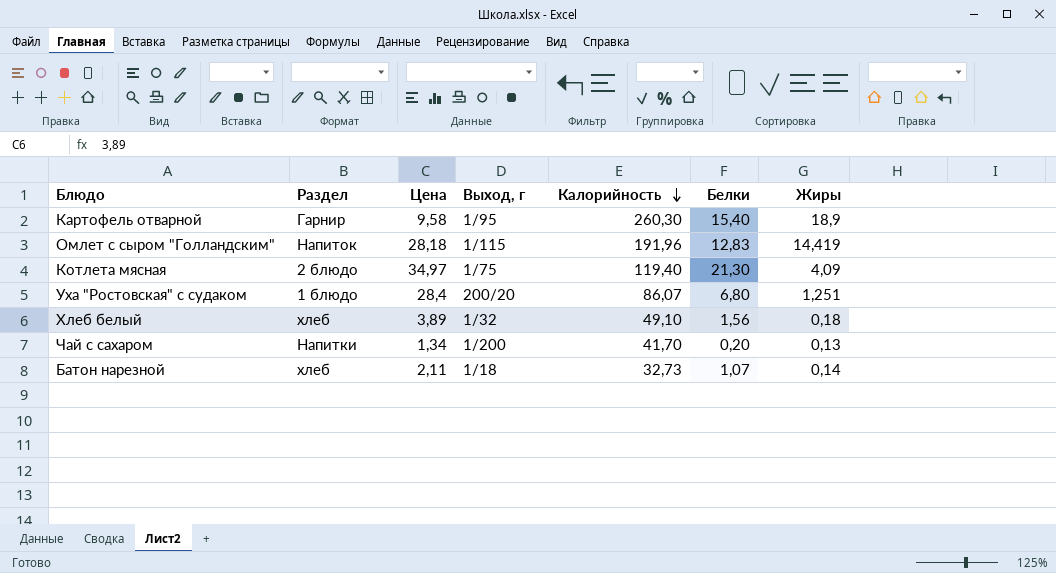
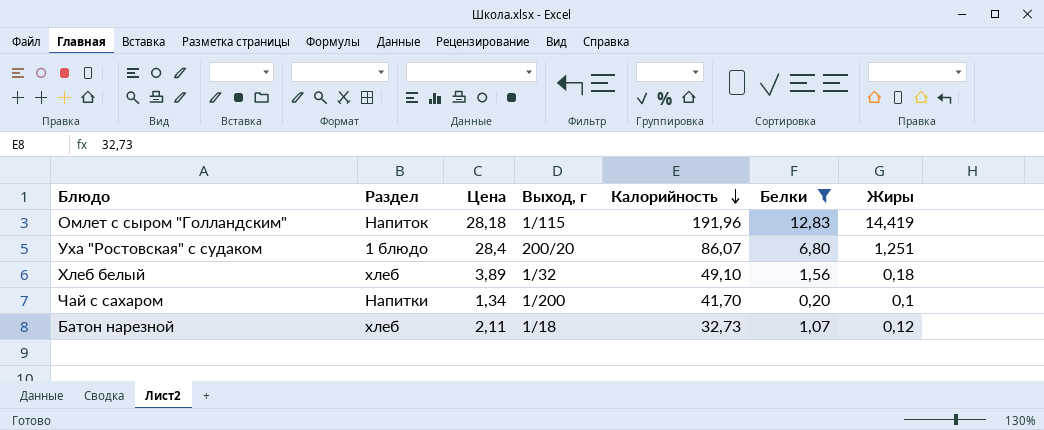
filter: none -> Белки <= 12,83
Чай с сахаром | Жиры: 0,13 -> 0,1
Батон нарезной | Жиры: 0,14 -> 0,12

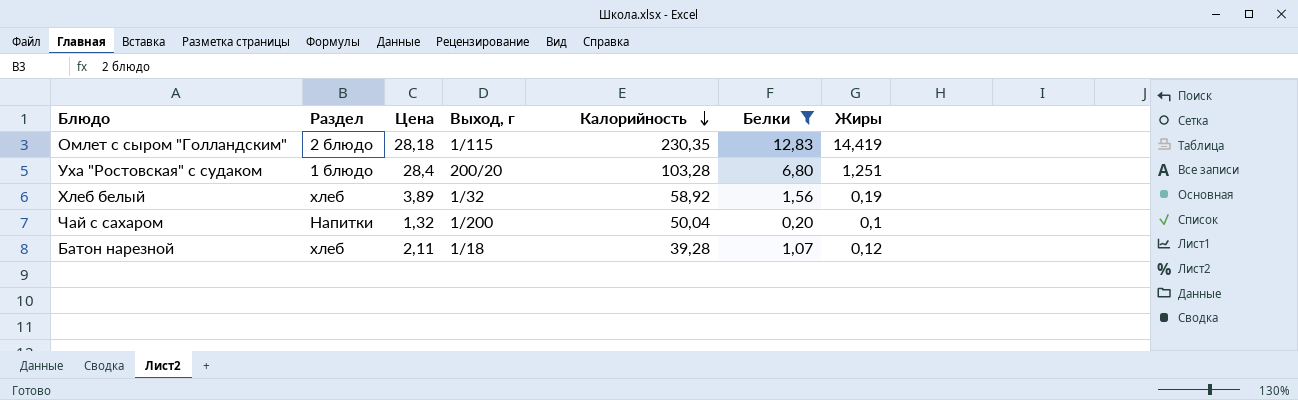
Омлет с сыром "Голландским" | Раздел: Напиток -> 2 блюдо
Омлет с сыром "Голландским" | Калорийность: 191,96 -> 230,35
Уха "Ростовская" с судаком | Калорийность: 86,07 -> 103,28
Хлеб белый | Калорийность: 49,10 -> 58,92
Хлеб белый | Жиры: 0,18 -> 0,19
Чай с сахаром | Цена: 1,34 -> 1,32
Чай с сахаром | Калорийность: 41,70 -> 50,04
Батон нарезной | Калорийность: 32,73 -> 39,28

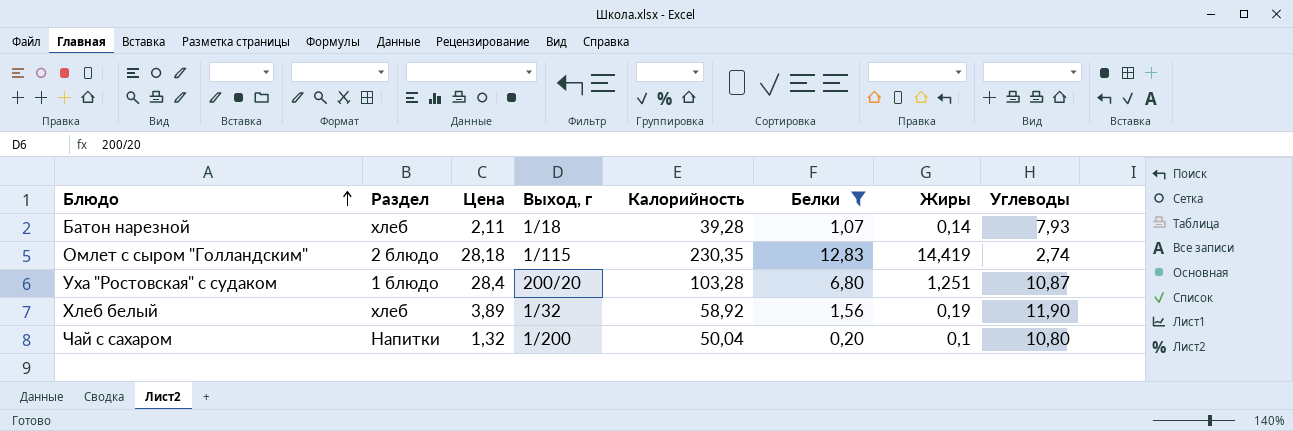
row order: Калорийность descending -> Блюдо ascending
column Углеводы | position: none -> 8
Батон нарезной | Жиры: 0,12 -> 0,14

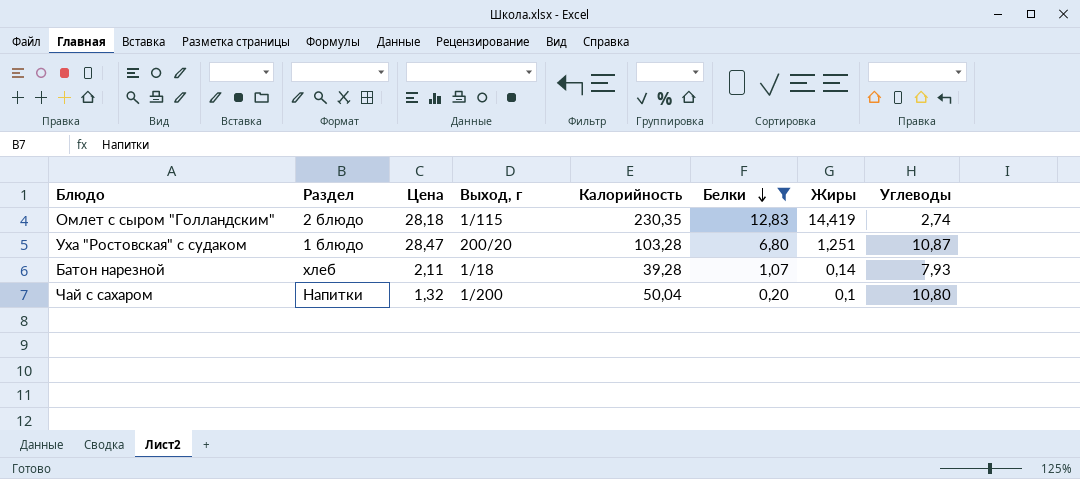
row order: Блюдо ascending -> Белки descending
row Хлеб белый: хлеб | 3,89 | 1/32 | 58,92 | 1,56 | 0,19 | 11,90 -> none
Уха "Ростовская" с судаком | Цена: 28,4 -> 28,47

